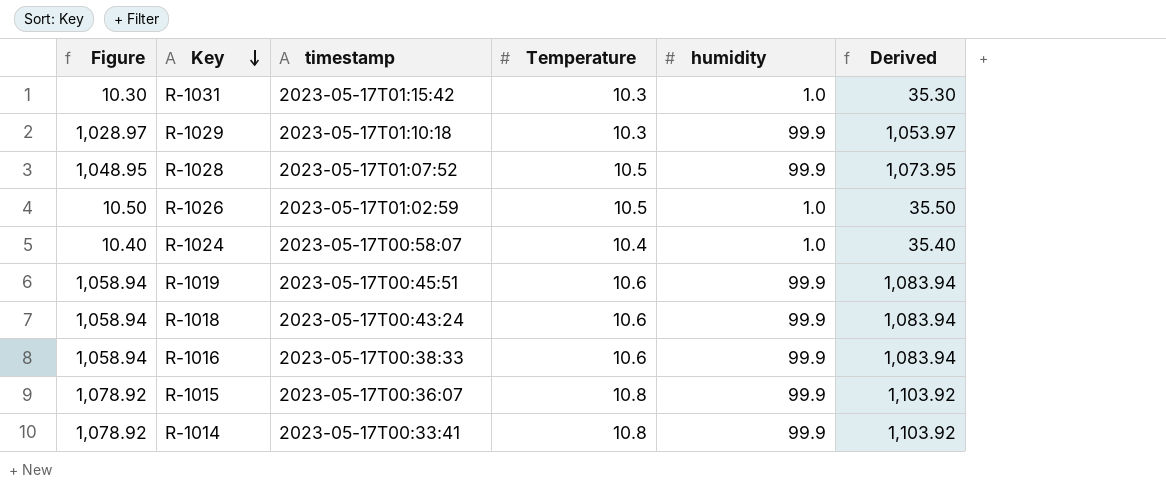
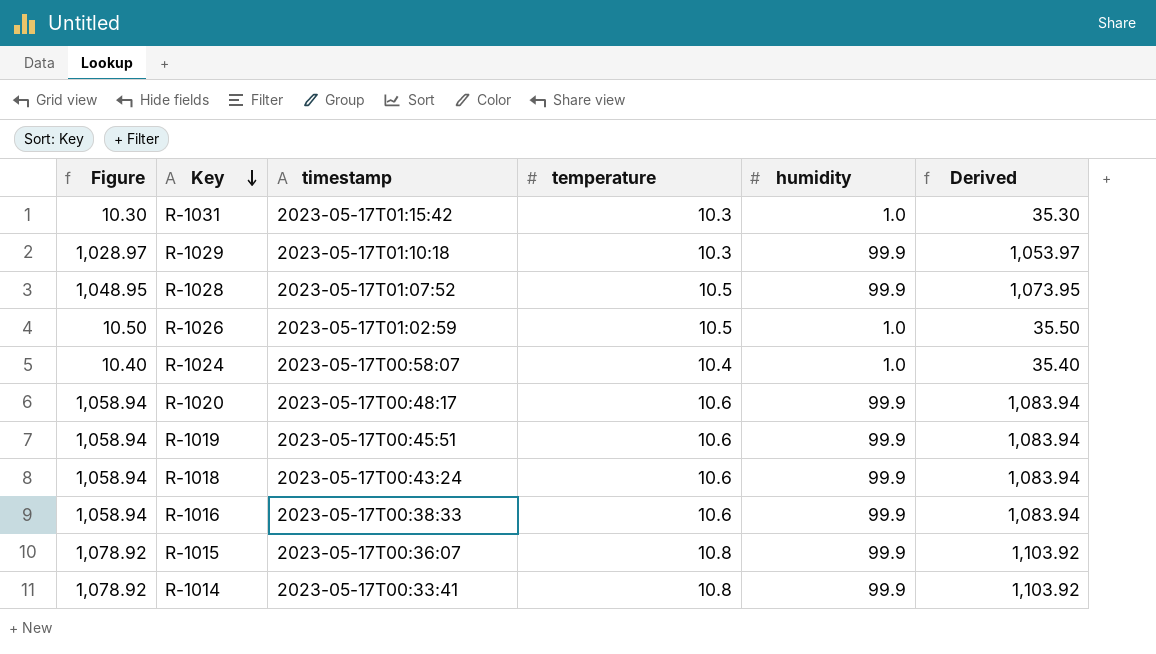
column name: Temperature -> temperature
row R-1020: none -> 1,058.94 | 2023-05-17T00:48:17 | 10.6 | 99.9 | 1,083.94

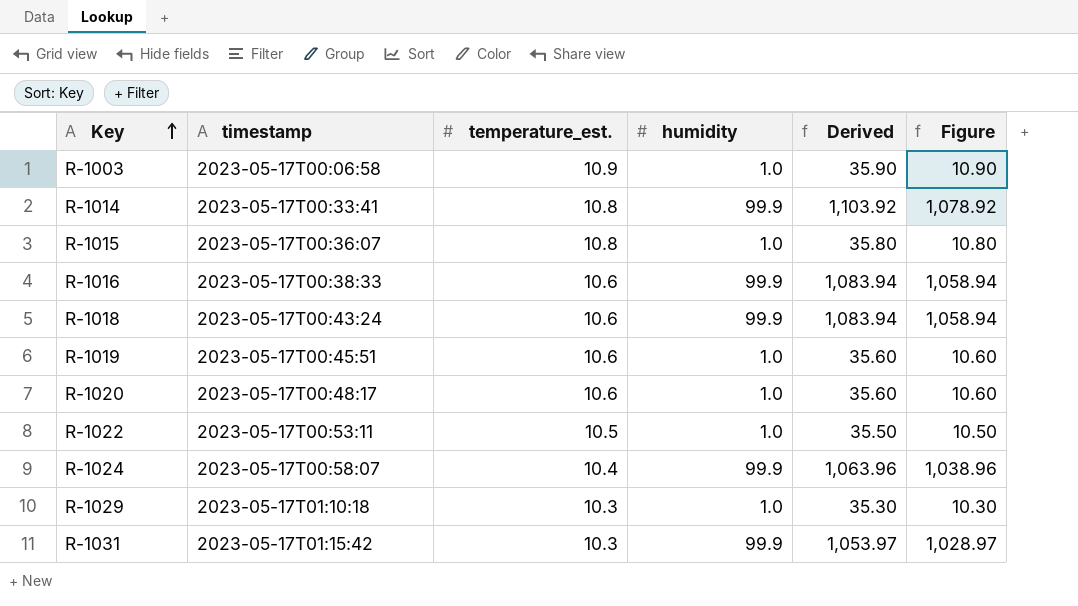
row order: Key descending -> Key ascending
column name: temperature -> temperature_est.
column Figure | position: 1 -> 6
row R-1028: 1,048.95 | 2023-05-17T01:07:52 | 10.5 | 99.9 | 1,073.95 -> none
row R-1026: 10.50 | 2023-05-17T01:02:59 | 10.5 | 1.0 | 35.50 -> none
row R-1003: none -> 2023-05-17T00:06:58 | 10.9 | 1.0 | 35.90 | 10.90
R-1015 | humidity: 99.9 -> 1.0
R-1015 | Derived: 1,103.92 -> 35.80
R-1015 | Figure: 1,078.92 -> 10.80
R-1019 | humidity: 99.9 -> 1.0
R-1019 | Derived: 1,083.94 -> 35.60
R-1019 | Figure: 1,058.94 -> 10.60
R-1020 | humidity: 99.9 -> 1.0
R-1020 | Derived: 1,083.94 -> 35.60
R-1020 | Figure: 1,058.94 -> 10.60
row R-1022: none -> 2023-05-17T00:53:11 | 10.5 | 1.0 | 35.50 | 10.50
R-1024 | humidity: 1.0 -> 99.9
R-1024 | Derived: 35.40 -> 1,063.96
R-1024 | Figure: 10.40 -> 1,038.96
R-1029 | humidity: 99.9 -> 1.0
R-1029 | Derived: 1,053.97 -> 35.30
R-1029 | Figure: 1,028.97 -> 10.30
R-1031 | humidity: 1.0 -> 99.9
R-1031 | Derived: 35.30 -> 1,053.97
R-1031 | Figure: 10.30 -> 1,028.97

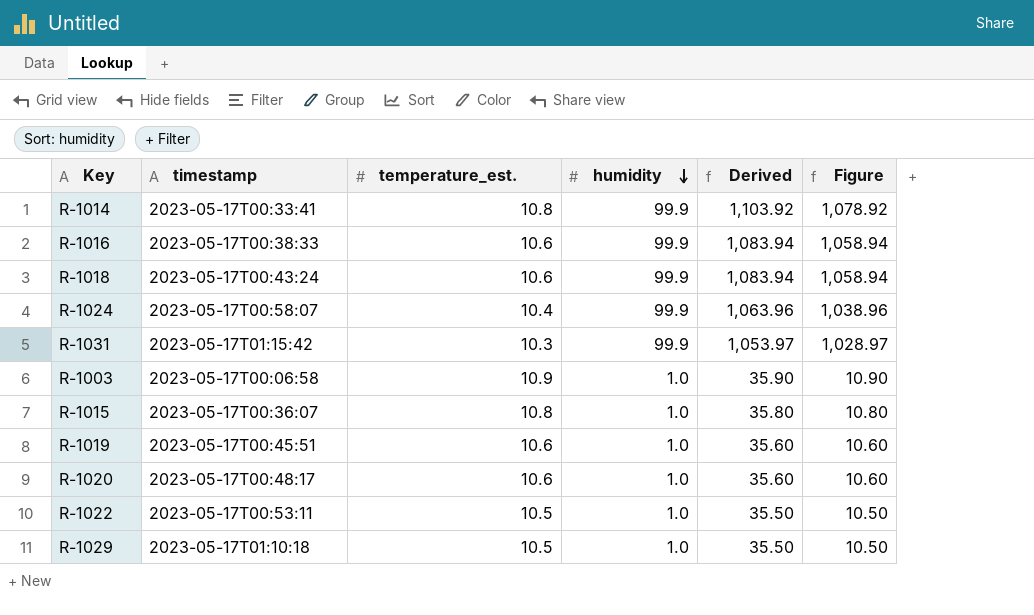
row order: Key ascending -> humidity descending
R-1029 | temperature_est.: 10.3 -> 10.5
R-1029 | Derived: 35.30 -> 35.50
R-1029 | Figure: 10.30 -> 10.50

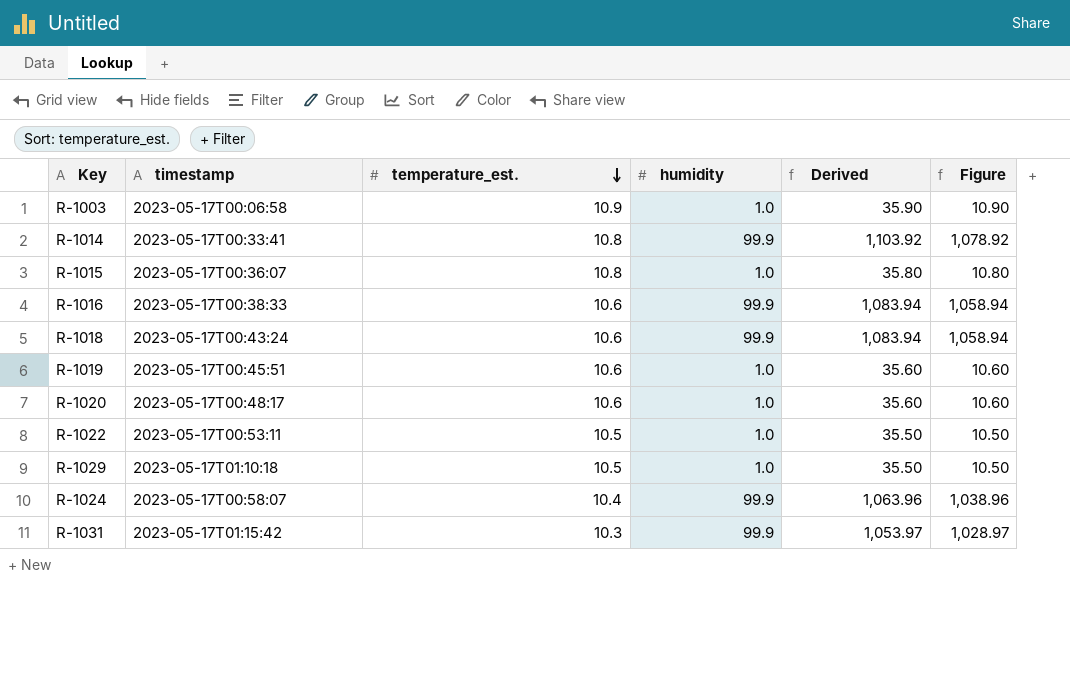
row order: humidity descending -> temperature_est. descending

